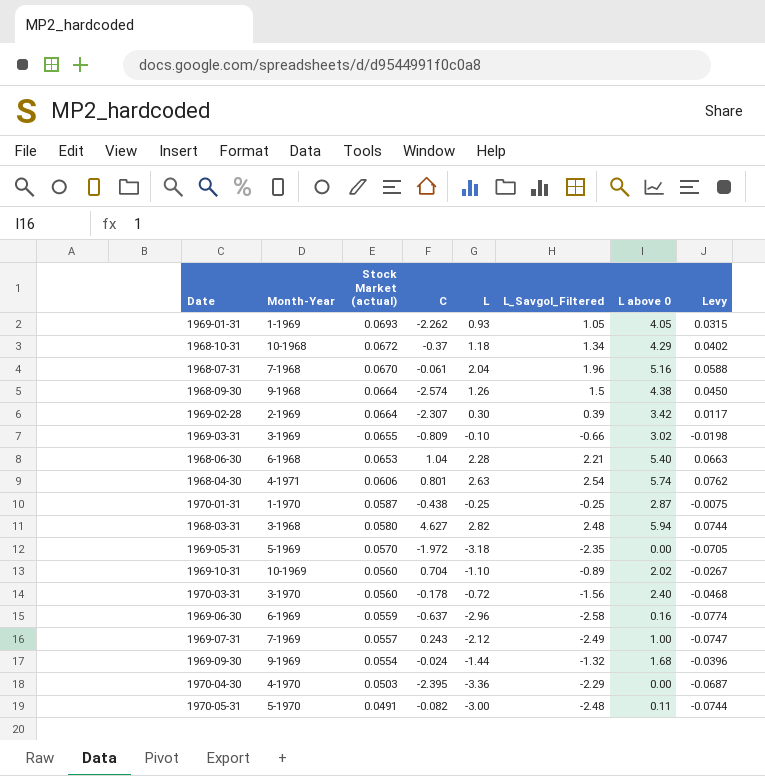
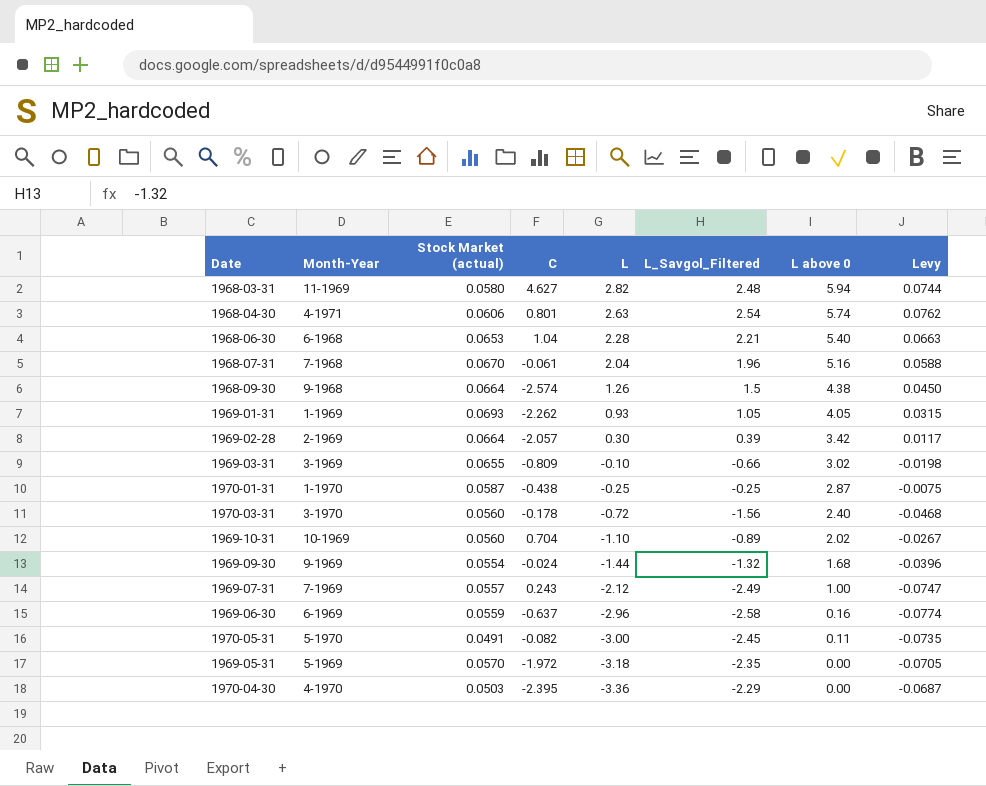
row order: Stock Market (actual) descending -> L descending
row 1968-10-31: 10-1968 | 0.0672 | -0.37 | 1.18 | 1.34 | 4.29 | 0.0402 -> none
1968-03-31 | Month-Year: 3-1968 -> 11-1969
1969-02-28 | C: -2.307 -> -2.057
1970-05-31 | L_Savgol_Filtered: -2.48 -> -2.45
1970-05-31 | Levy: -0.0744 -> -0.0735

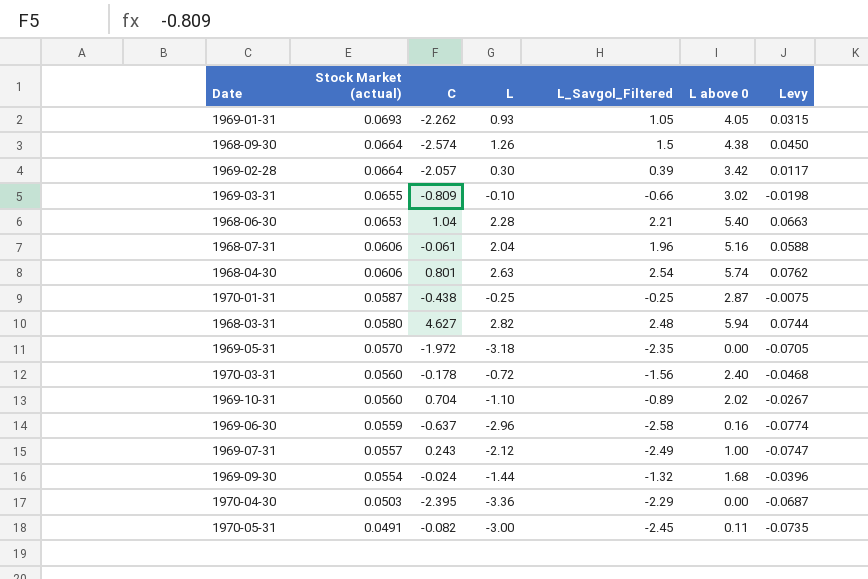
row order: L descending -> Stock Market (actual) descending
column Month-Year | position: 2 -> none
1968-07-31 | Stock Market (actual): 0.0670 -> 0.0606

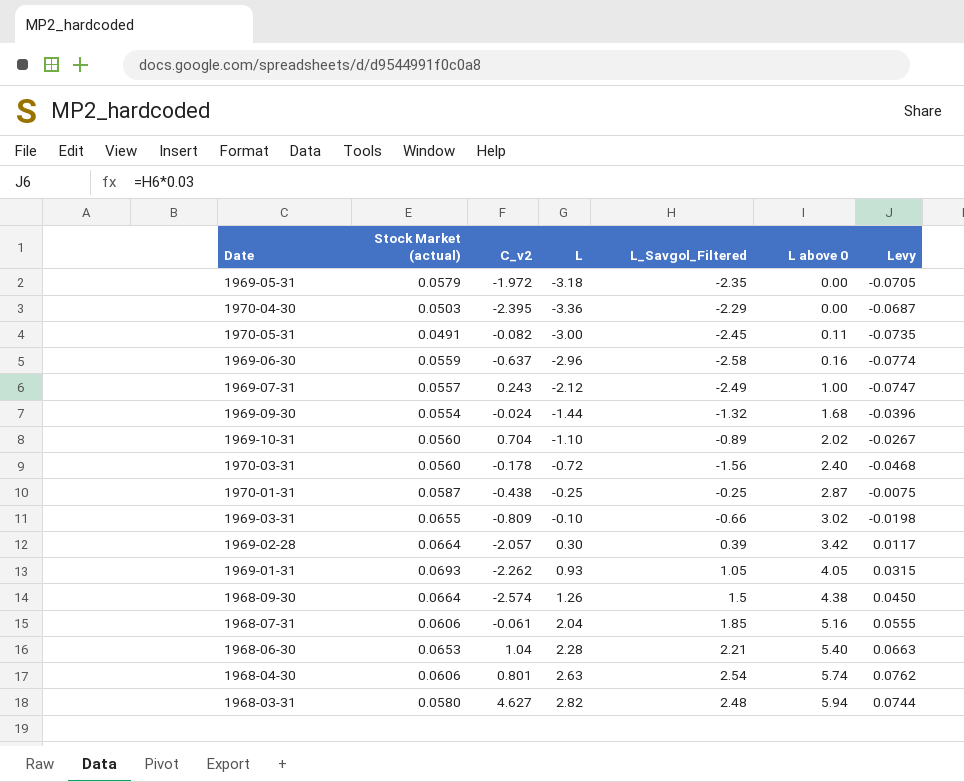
row order: Stock Market (actual) descending -> L above 0 ascending
column name: C -> C_v2
1969-05-31 | Stock Market (actual): 0.0570 -> 0.0579
1968-07-31 | L_Savgol_Filtered: 1.96 -> 1.85
1968-07-31 | Levy: 0.0588 -> 0.0555

